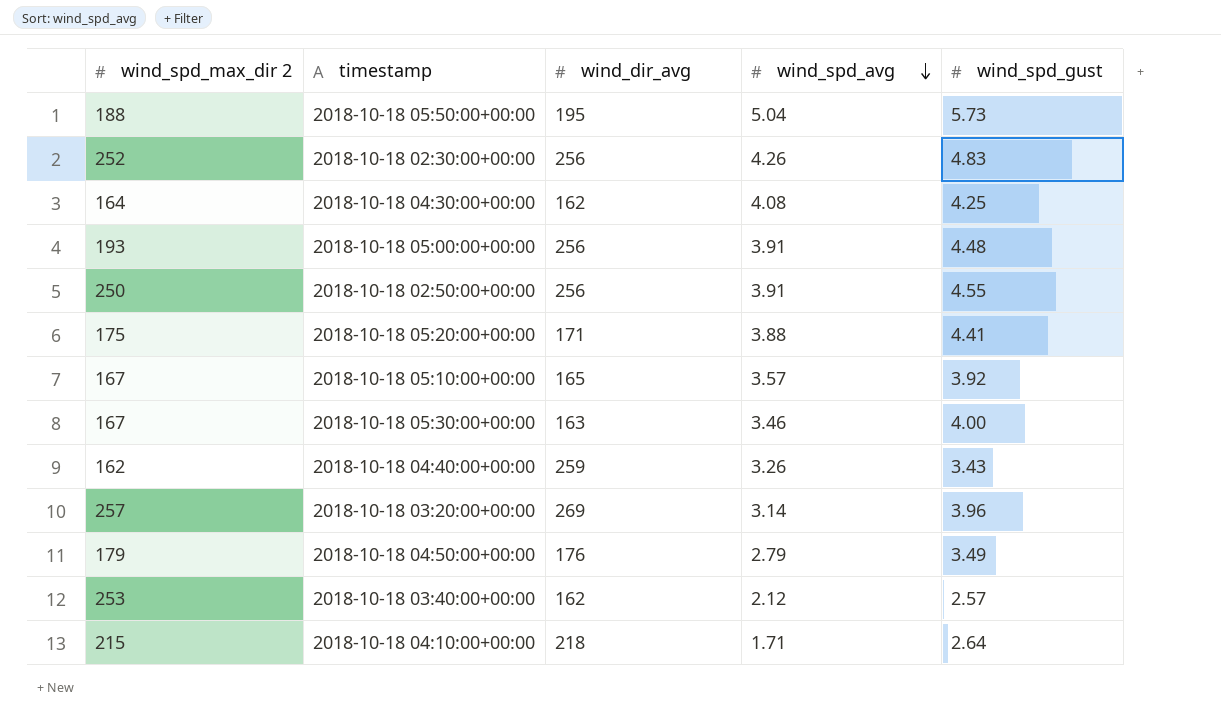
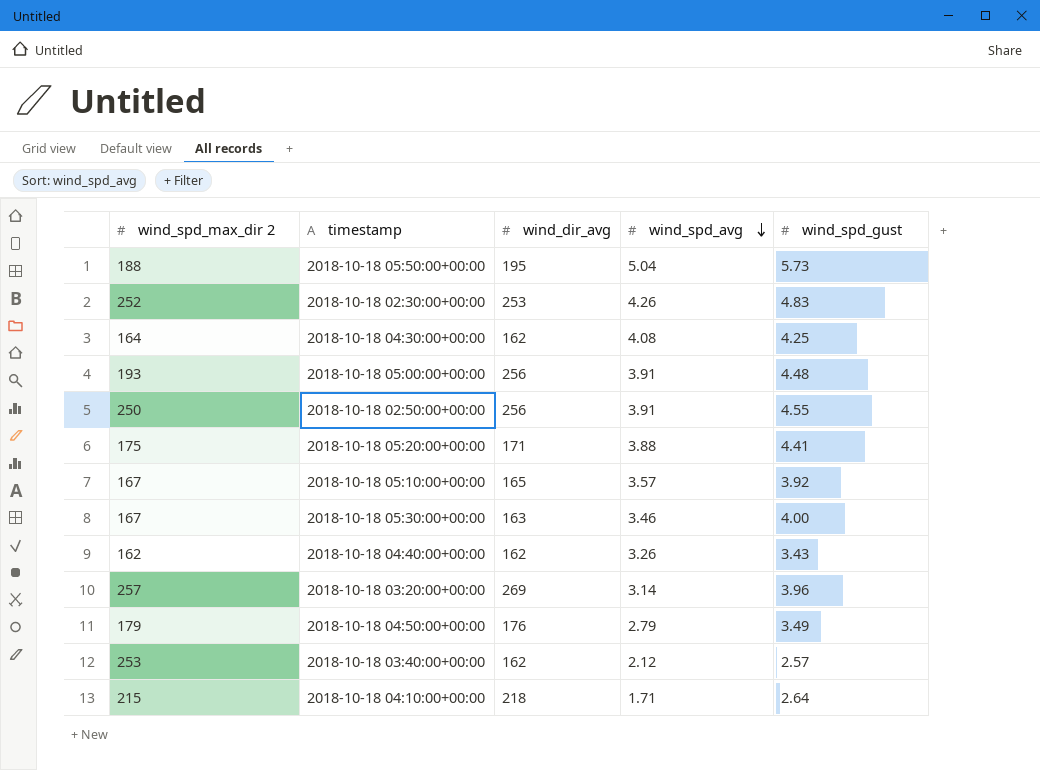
2018-10-18 02:30:00+00:00 | wind_dir_avg: 256 -> 253
2018-10-18 04:40:00+00:00 | wind_dir_avg: 259 -> 162

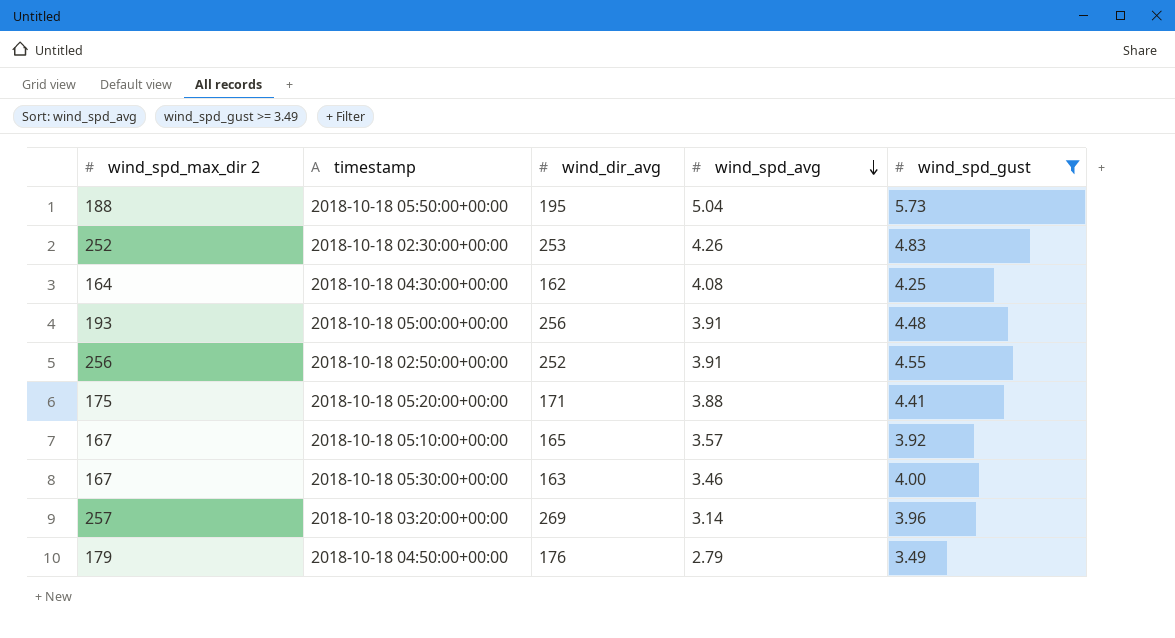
filter: none -> wind_spd_gust >= 3.49
2018-10-18 02:50:00+00:00 | wind_spd_max_dir 2: 250 -> 256
2018-10-18 02:50:00+00:00 | wind_dir_avg: 256 -> 252

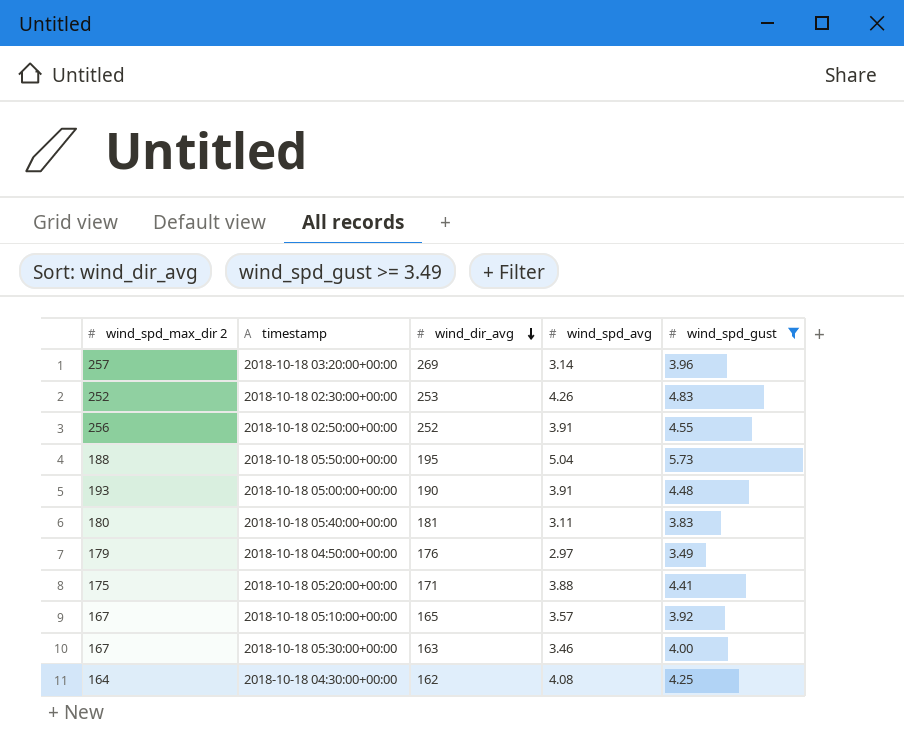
row order: wind_spd_avg descending -> wind_dir_avg descending
2018-10-18 05:00:00+00:00 | wind_dir_avg: 256 -> 190
row 2018-10-18 05:40:00+00:00: none -> 180 | 181 | 3.11 | 3.83
2018-10-18 04:50:00+00:00 | wind_spd_avg: 2.79 -> 2.97

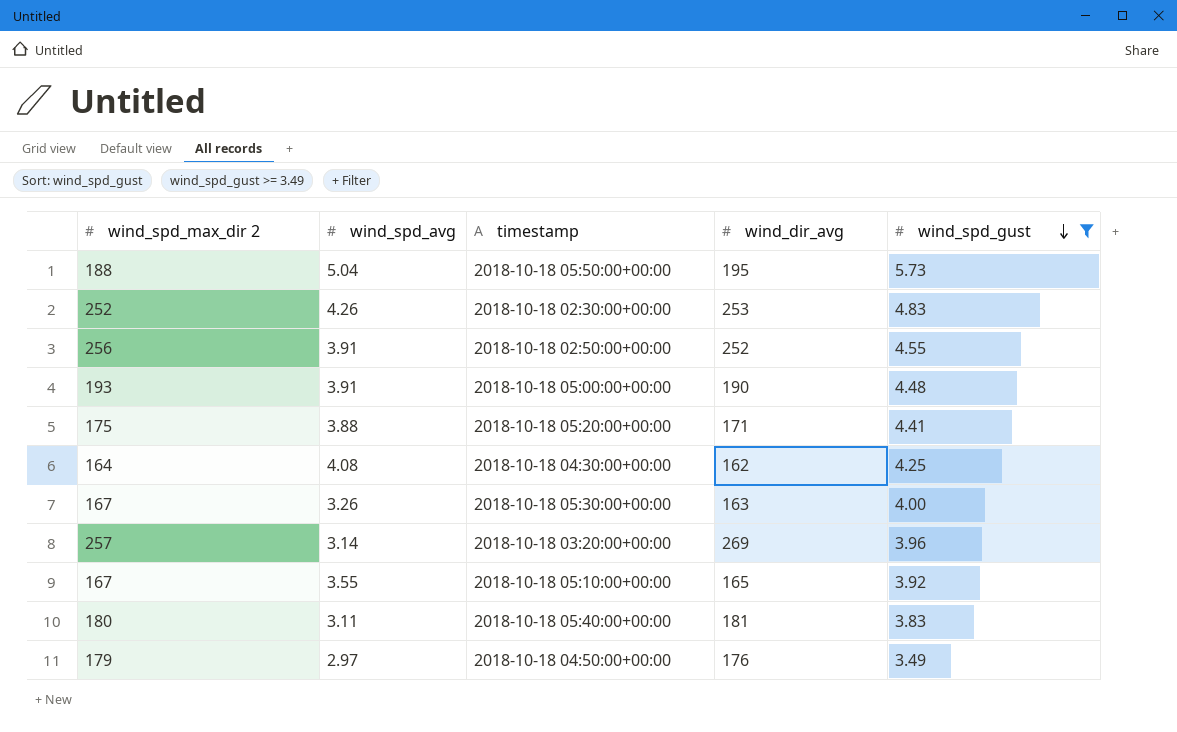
row order: wind_dir_avg descending -> wind_spd_gust descending
column wind_spd_avg | position: 4 -> 2
2018-10-18 05:30:00+00:00 | wind_spd_avg: 3.46 -> 3.26
2018-10-18 05:10:00+00:00 | wind_spd_avg: 3.57 -> 3.55

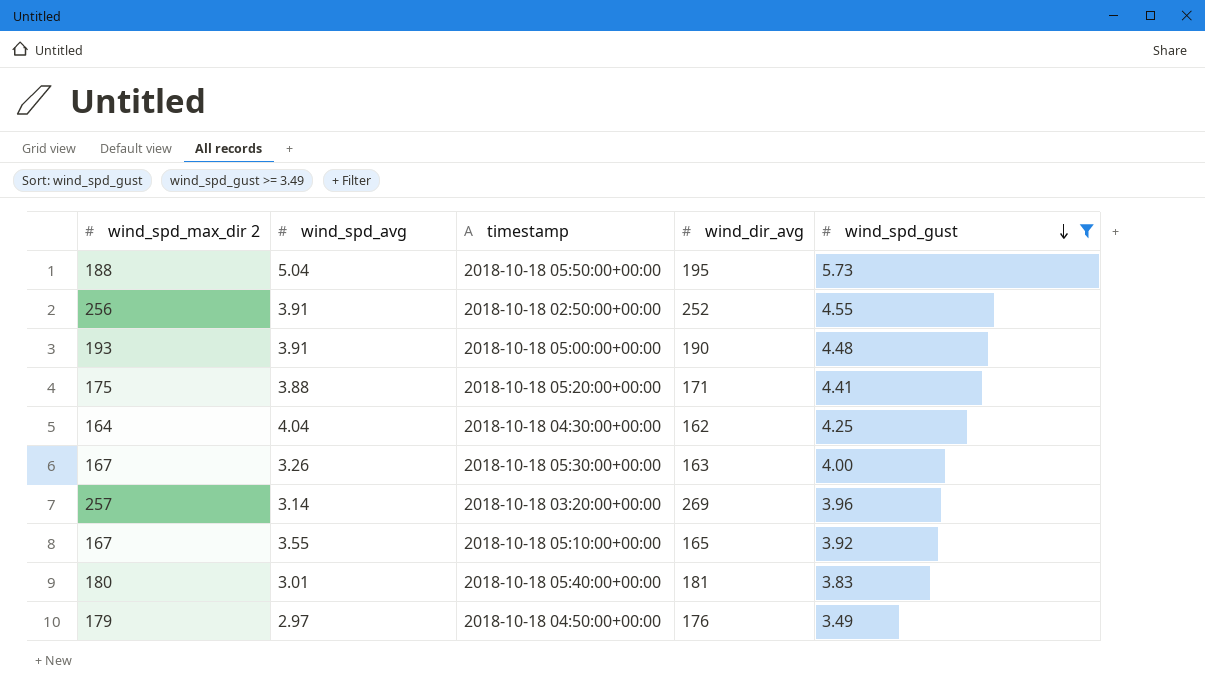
row 2018-10-18 02:30:00+00:00: 252 | 4.26 | 253 | 4.83 -> none
2018-10-18 04:30:00+00:00 | wind_spd_avg: 4.08 -> 4.04
2018-10-18 05:40:00+00:00 | wind_spd_avg: 3.11 -> 3.01

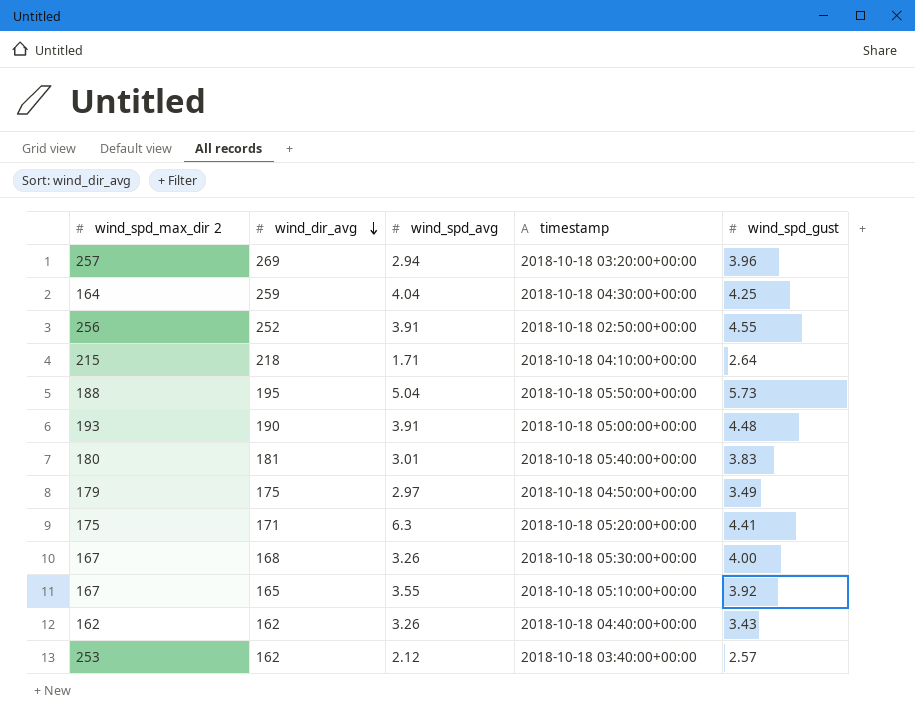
filter: wind_spd_gust >= 3.49 -> none
row order: wind_spd_gust descending -> wind_dir_avg descending
column wind_dir_avg | position: 4 -> 2
2018-10-18 03:20:00+00:00 | wind_spd_avg: 3.14 -> 2.94
2018-10-18 04:30:00+00:00 | wind_dir_avg: 162 -> 259
2018-10-18 04:50:00+00:00 | wind_dir_avg: 176 -> 175
2018-10-18 05:20:00+00:00 | wind_spd_avg: 3.88 -> 6.3
2018-10-18 05:30:00+00:00 | wind_dir_avg: 163 -> 168

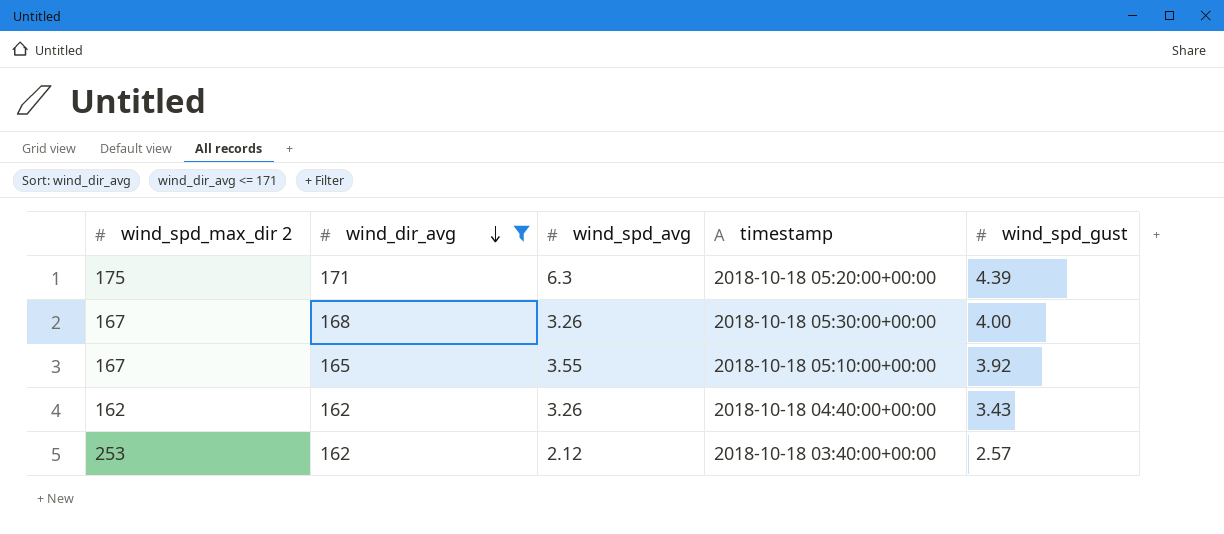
filter: none -> wind_dir_avg <= 171
2018-10-18 05:20:00+00:00 | wind_spd_gust: 4.41 -> 4.39

